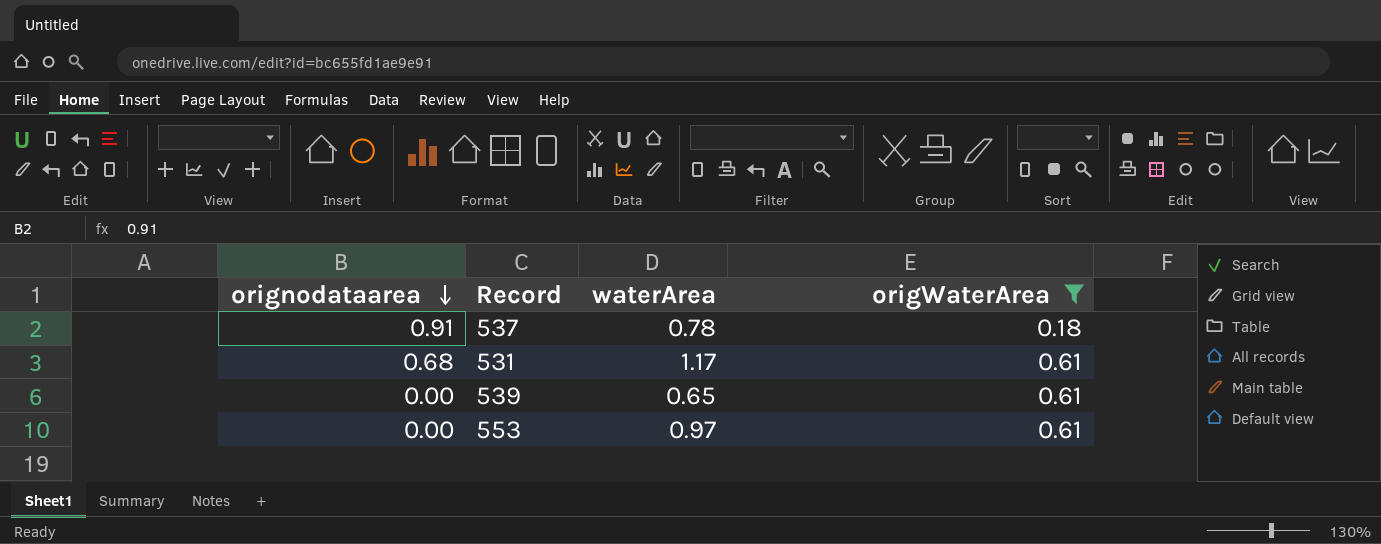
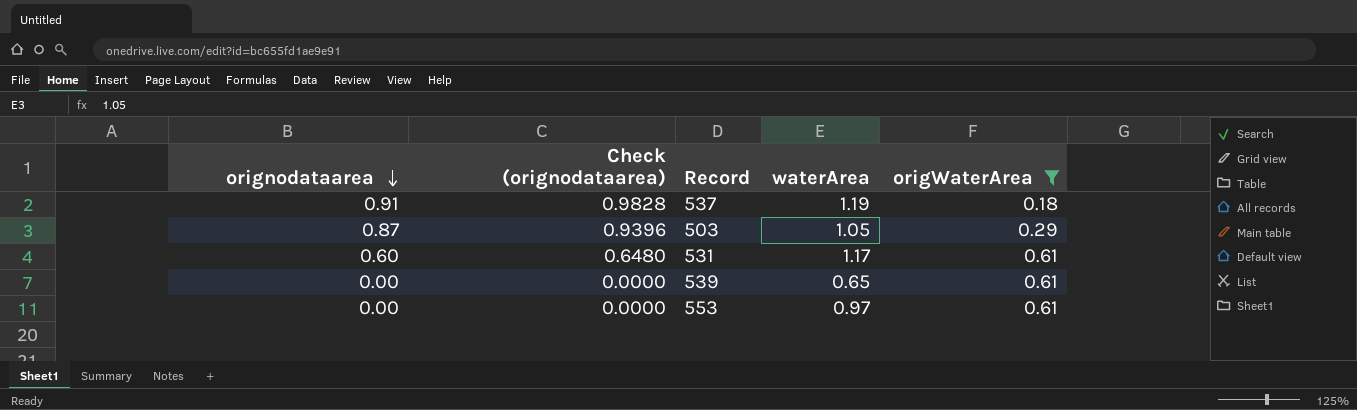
column Check (orignodataarea) | formula: none -> [orignodataarea] * 1.08
537 | waterArea: 0.78 -> 1.19
row 503: none -> 0.87 | 0.9396 | 1.05 | 0.29
531 | orignodataarea: 0.68 -> 0.60

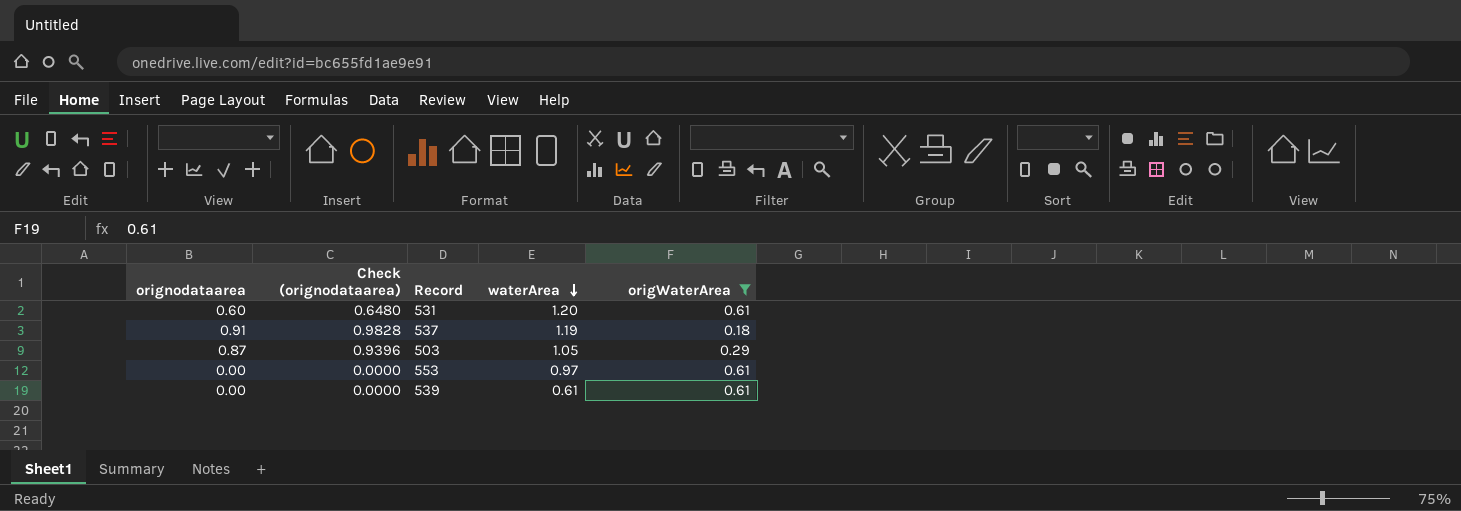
row order: orignodataarea descending -> waterArea descending
531 | waterArea: 1.17 -> 1.20
539 | waterArea: 0.65 -> 0.61

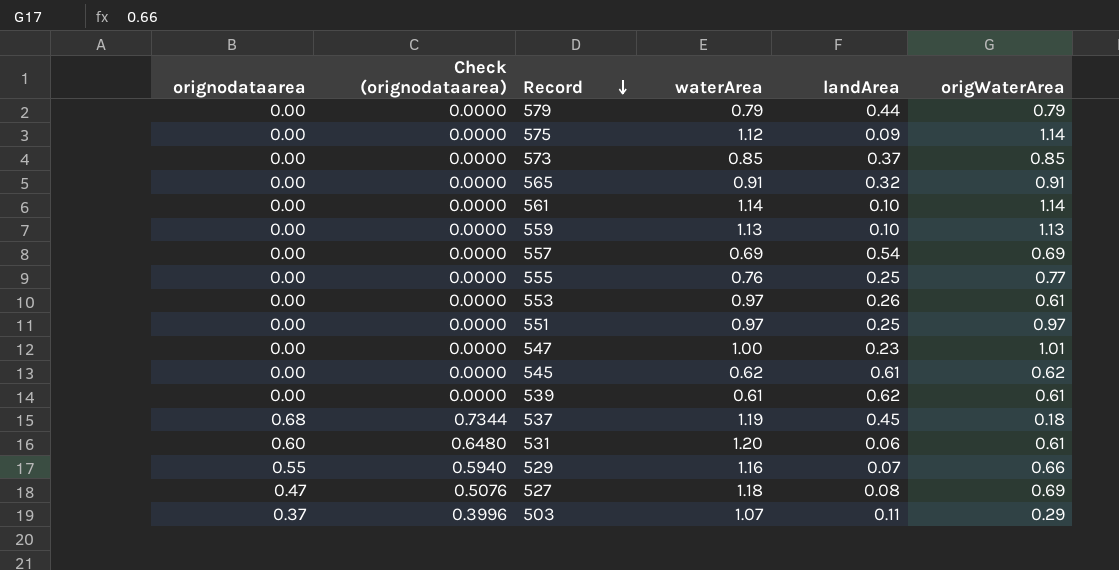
filter: origWaterArea <= 0.61 -> none
row order: waterArea descending -> Record descending
column landArea | position: none -> 5
537 | orignodataarea: 0.91 -> 0.68
537 | Check (orignodataarea): 0.9828 -> 0.7344
503 | orignodataarea: 0.87 -> 0.37
503 | Check (orignodataarea): 0.9396 -> 0.3996
503 | waterArea: 1.05 -> 1.07

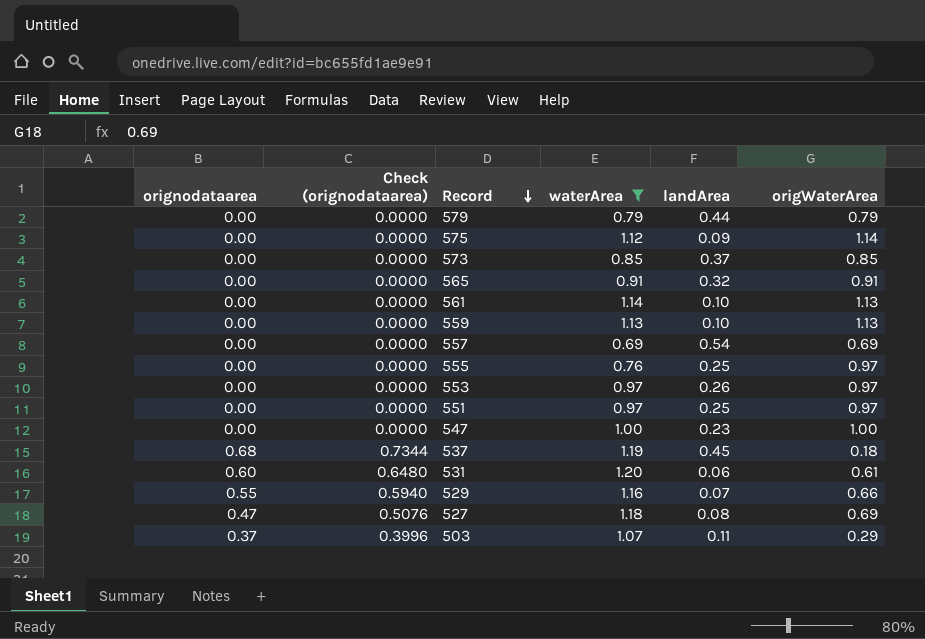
filter: none -> waterArea >= 0.69
561 | origWaterArea: 1.14 -> 1.13
555 | origWaterArea: 0.77 -> 0.97
553 | origWaterArea: 0.61 -> 0.97
547 | origWaterArea: 1.01 -> 1.00

